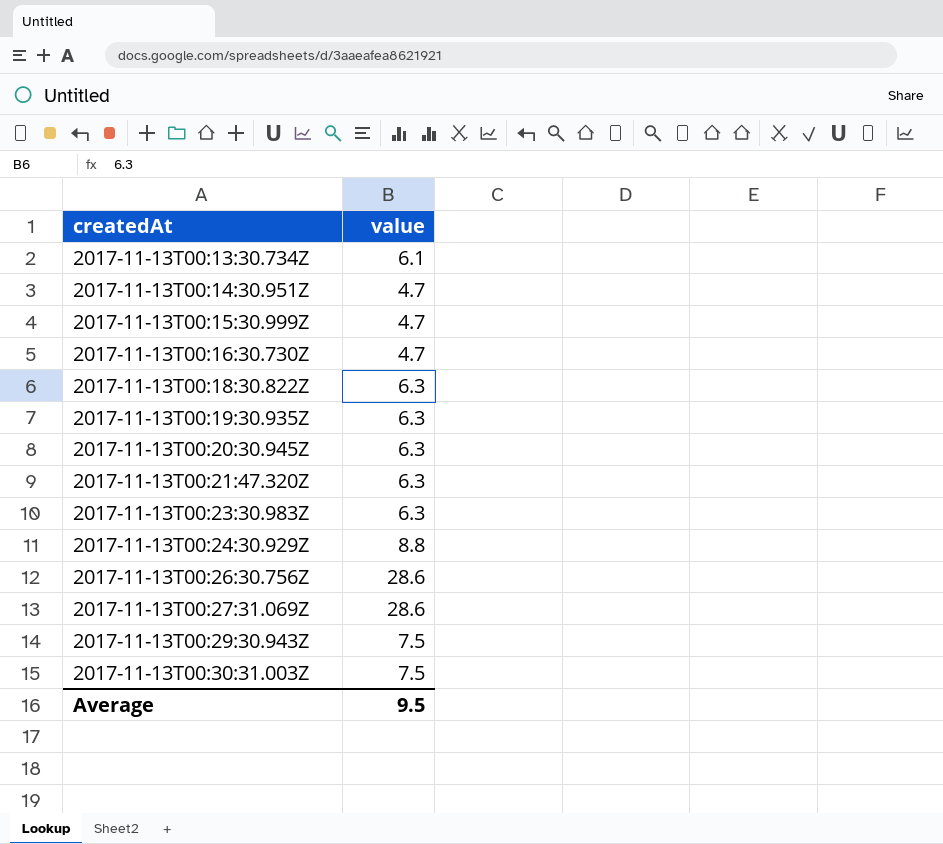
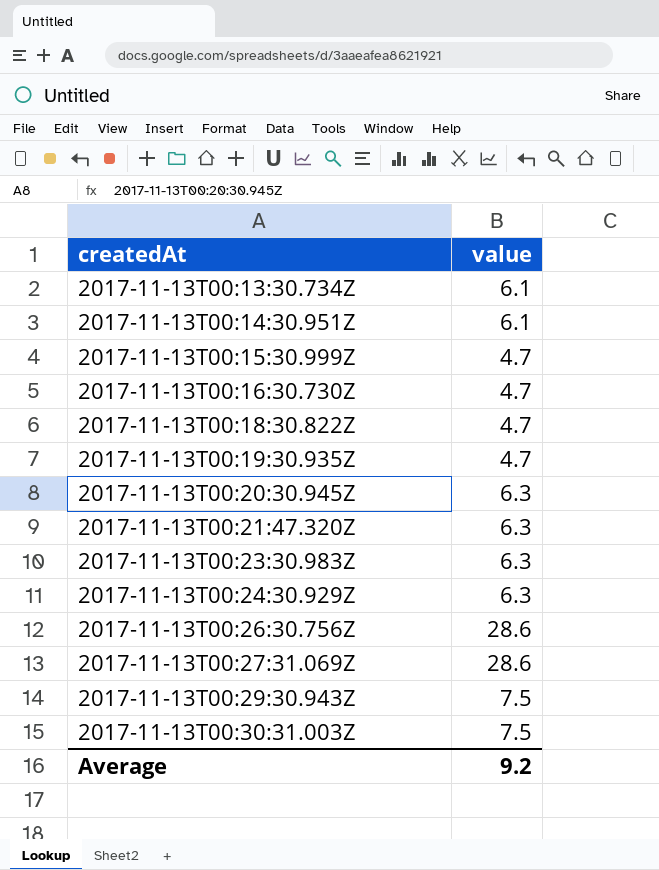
2017-11-13T00:14:30.951Z | value: 4.7 -> 6.1
2017-11-13T00:18:30.822Z | value: 6.3 -> 4.7
2017-11-13T00:19:30.935Z | value: 6.3 -> 4.7
2017-11-13T00:24:30.929Z | value: 8.8 -> 6.3
Average | value: 9.5 -> 9.2

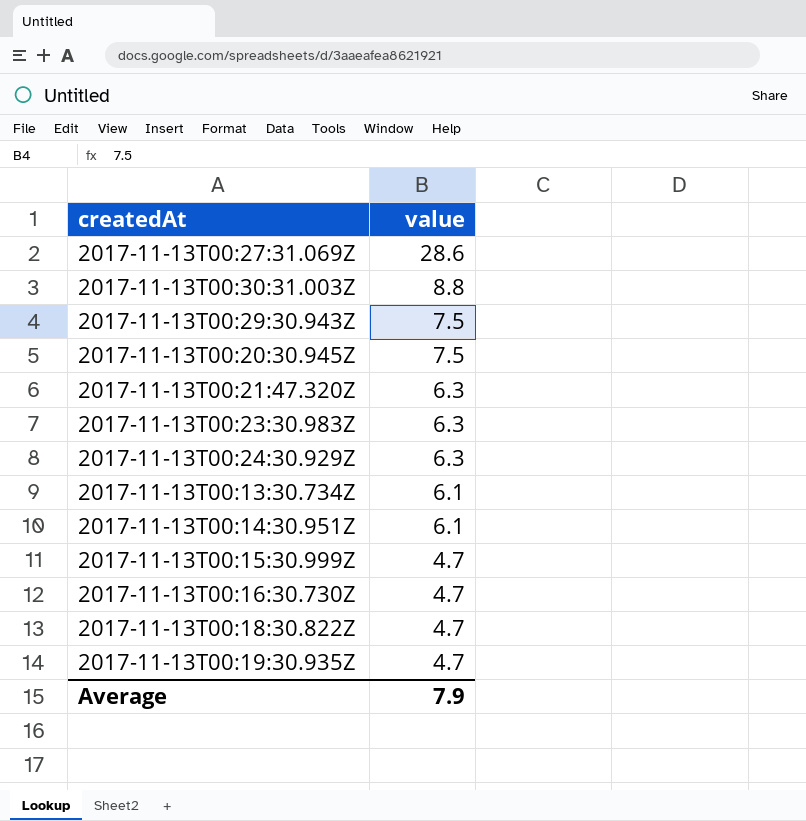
row order: createdAt ascending -> value descending
row 2017-11-13T00:26:30.756Z: 28.6 -> none
2017-11-13T00:30:31.003Z | value: 7.5 -> 8.8
2017-11-13T00:20:30.945Z | value: 6.3 -> 7.5
Average | value: 9.2 -> 7.9

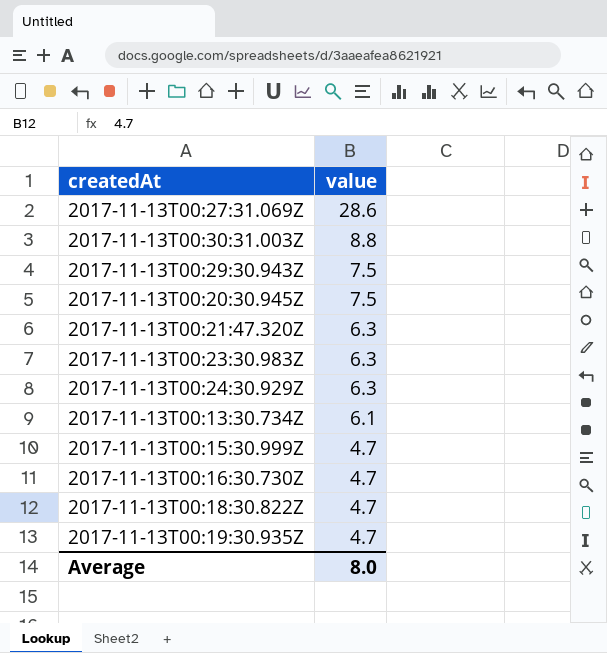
row 2017-11-13T00:14:30.951Z: 6.1 -> none
Average | value: 7.9 -> 8.0

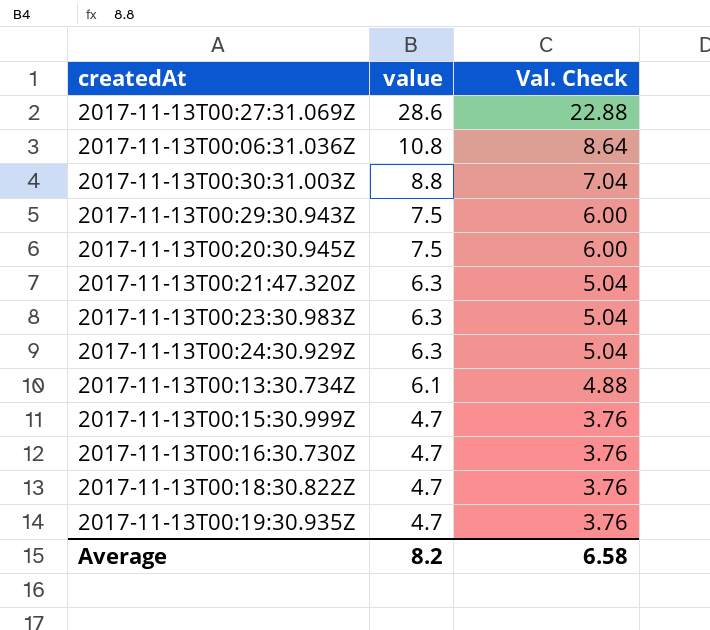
column Val. Check | formula: none -> [value] * 0.8
row 2017-11-13T00:06:31.036Z: none -> 10.8 | 8.64
Average | value: 8.0 -> 8.2

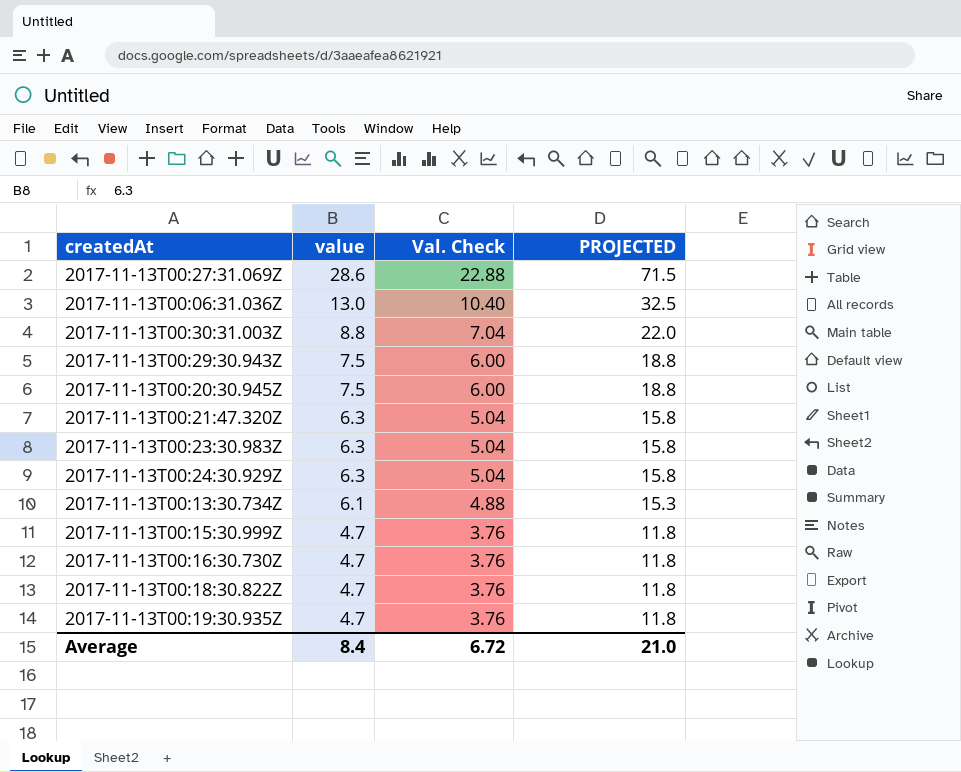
column PROJECTED | formula: none -> [value] * 2.5
2017-11-13T00:06:31.036Z | value: 10.8 -> 13.0
2017-11-13T00:06:31.036Z | Val. Check: 8.64 -> 10.40
Average | value: 8.2 -> 8.4
Average | Val. Check: 6.58 -> 6.72

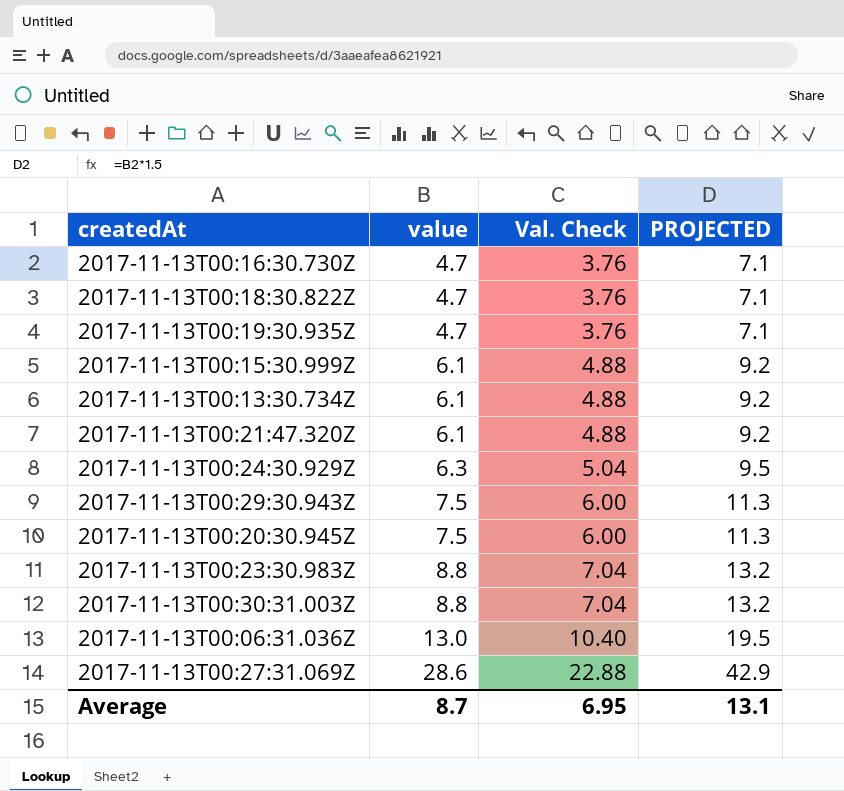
row order: value descending -> value ascending
column PROJECTED | formula: [value] * 2.5 -> [value] * 1.5
2017-11-13T00:15:30.999Z | value: 4.7 -> 6.1
2017-11-13T00:15:30.999Z | Val. Check: 3.76 -> 4.88
2017-11-13T00:21:47.320Z | value: 6.3 -> 6.1
2017-11-13T00:21:47.320Z | Val. Check: 5.04 -> 4.88
2017-11-13T00:23:30.983Z | value: 6.3 -> 8.8
2017-11-13T00:23:30.983Z | Val. Check: 5.04 -> 7.04
Average | value: 8.4 -> 8.7
Average | Val. Check: 6.72 -> 6.95
Average | PROJECTED: 21.0 -> 13.1

